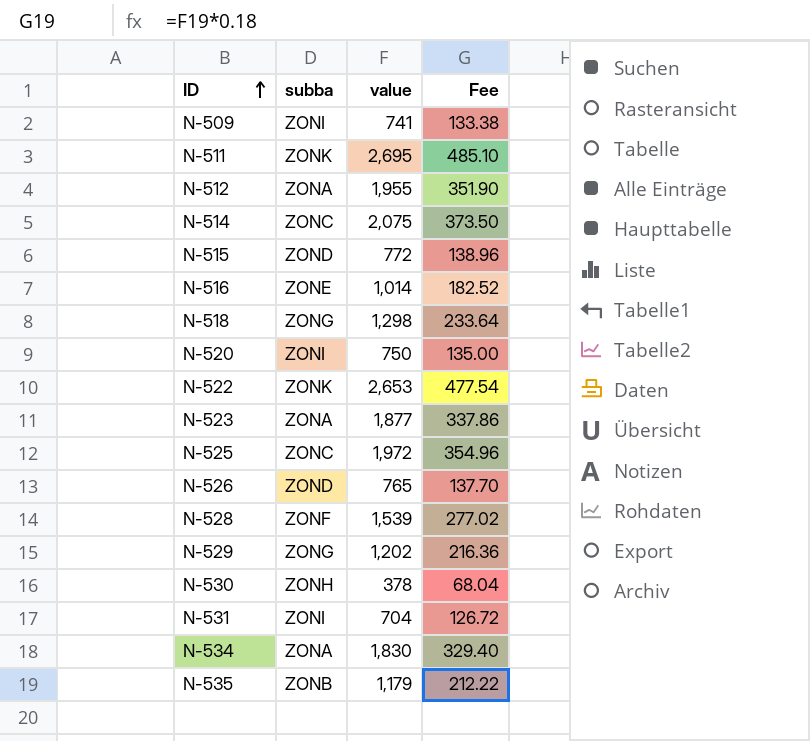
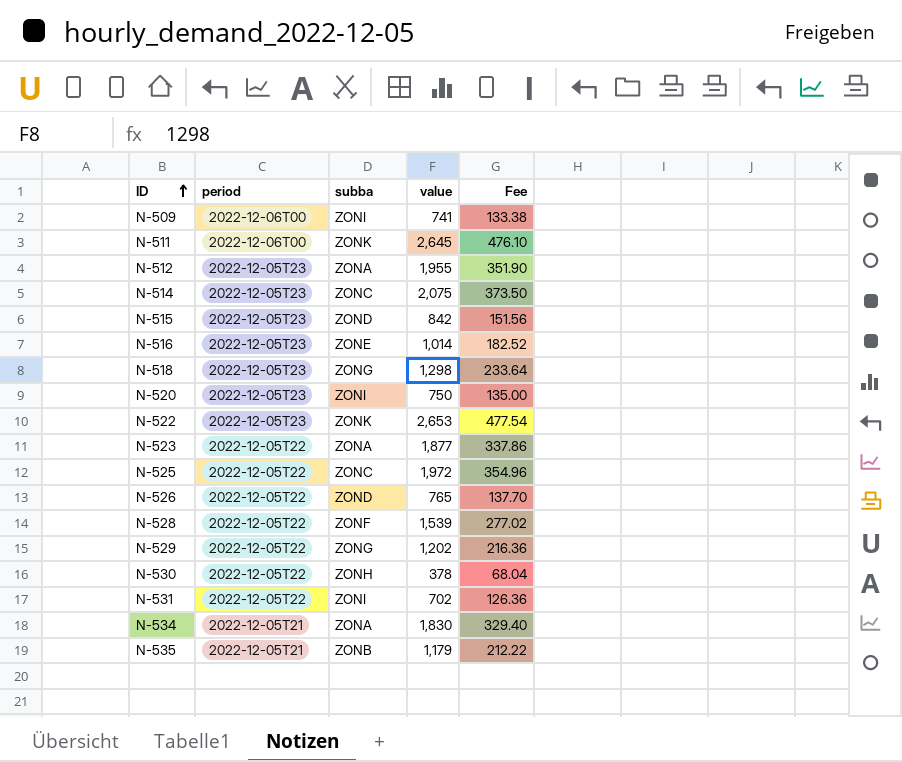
column period | position: none -> 2
N-511 | value: 2,695 -> 2,645
N-511 | Fee: 485.10 -> 476.10
N-515 | value: 772 -> 842
N-515 | Fee: 138.96 -> 151.56
N-531 | value: 704 -> 702
N-531 | Fee: 126.72 -> 126.36

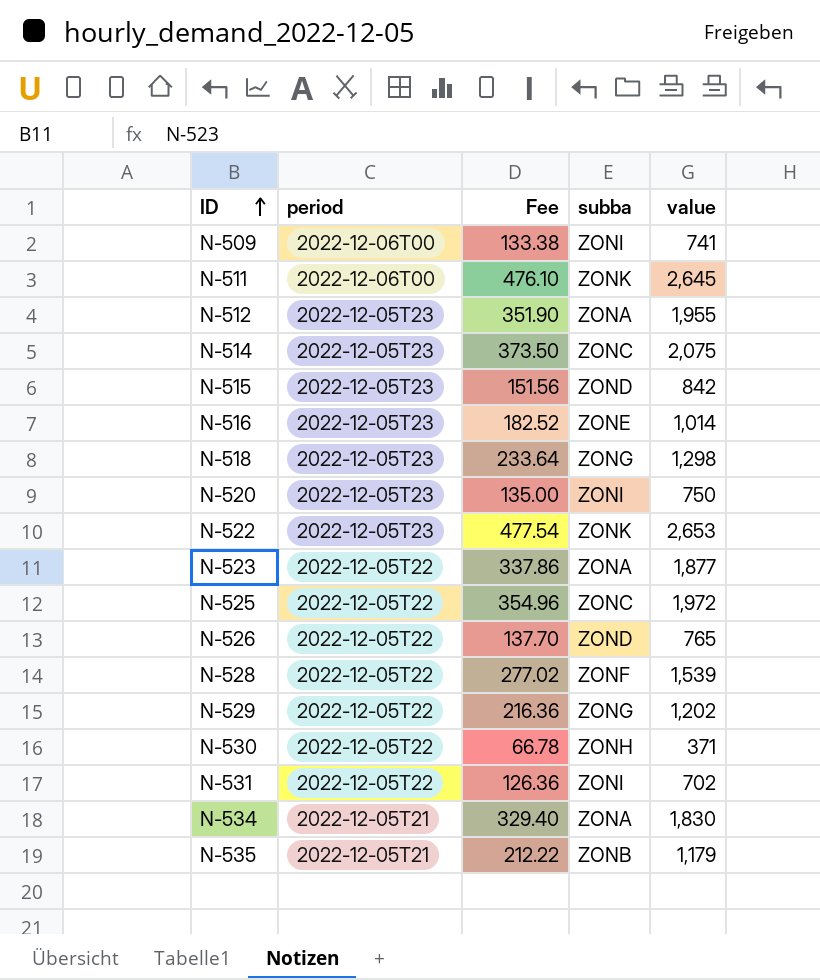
column Fee | position: 5 -> 3
N-530 | Fee: 68.04 -> 66.78
N-530 | value: 378 -> 371

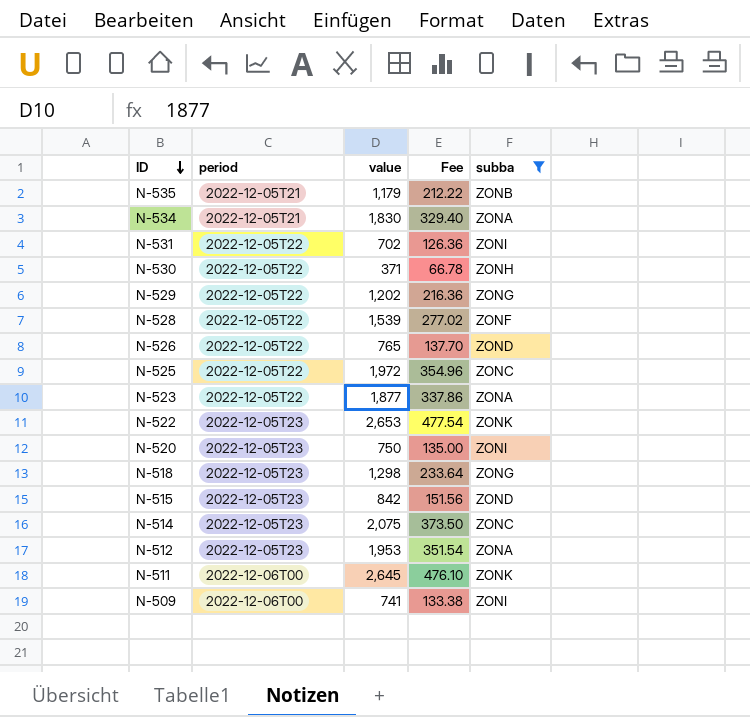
filter: none -> subba != ZONE
row order: ID ascending -> ID descending
column value | position: 5 -> 3
N-512 | value: 1,955 -> 1,953
N-512 | Fee: 351.90 -> 351.54

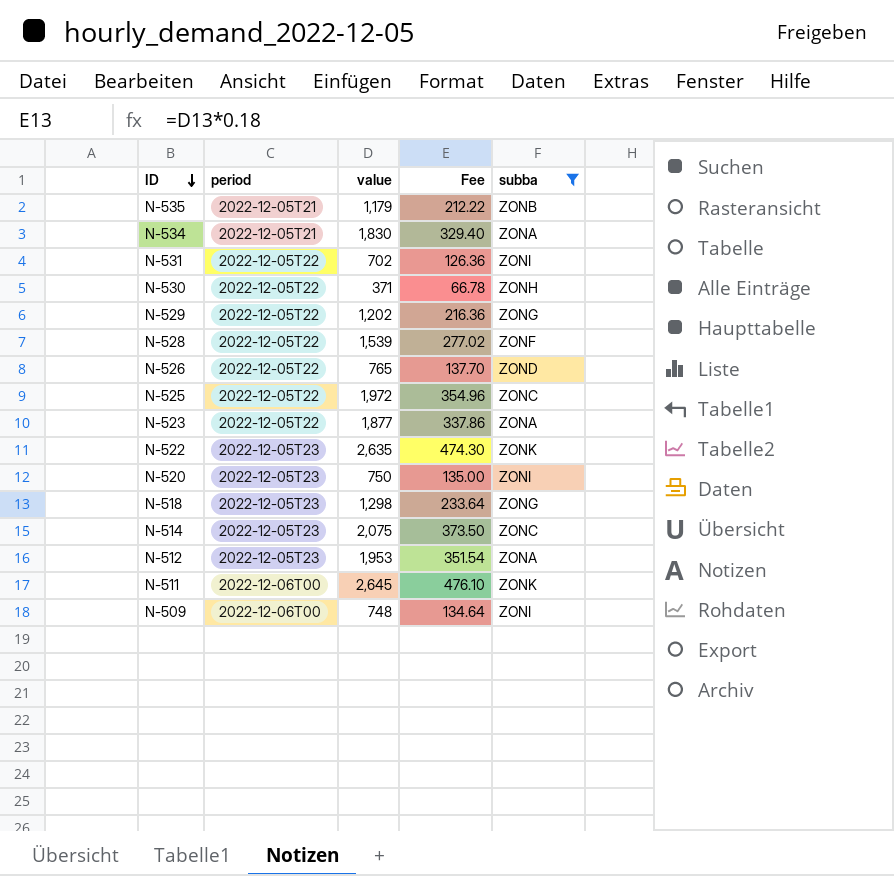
row N-515: 2022-12-05T23 | 842 | 151.56 | ZOND -> none
N-522 | value: 2,653 -> 2,635
N-522 | Fee: 477.54 -> 474.30
N-509 | value: 741 -> 748
N-509 | Fee: 133.38 -> 134.64

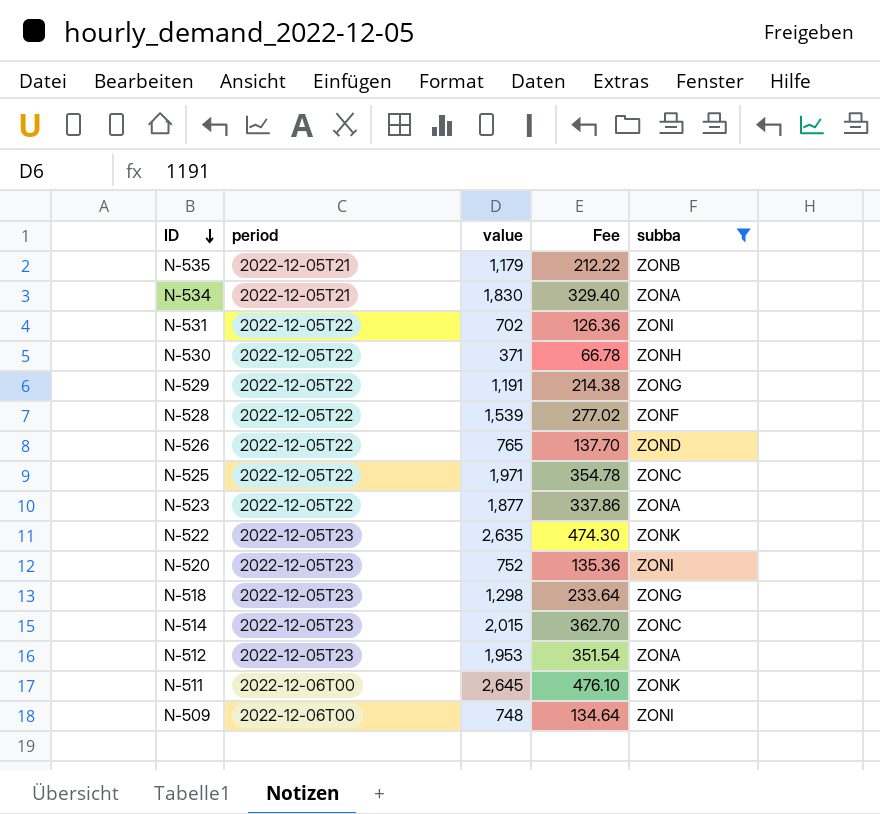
N-529 | value: 1,202 -> 1,191
N-529 | Fee: 216.36 -> 214.38
N-525 | value: 1,972 -> 1,971
N-525 | Fee: 354.96 -> 354.78
N-520 | value: 750 -> 752
N-520 | Fee: 135.00 -> 135.36
N-514 | value: 2,075 -> 2,015
N-514 | Fee: 373.50 -> 362.70

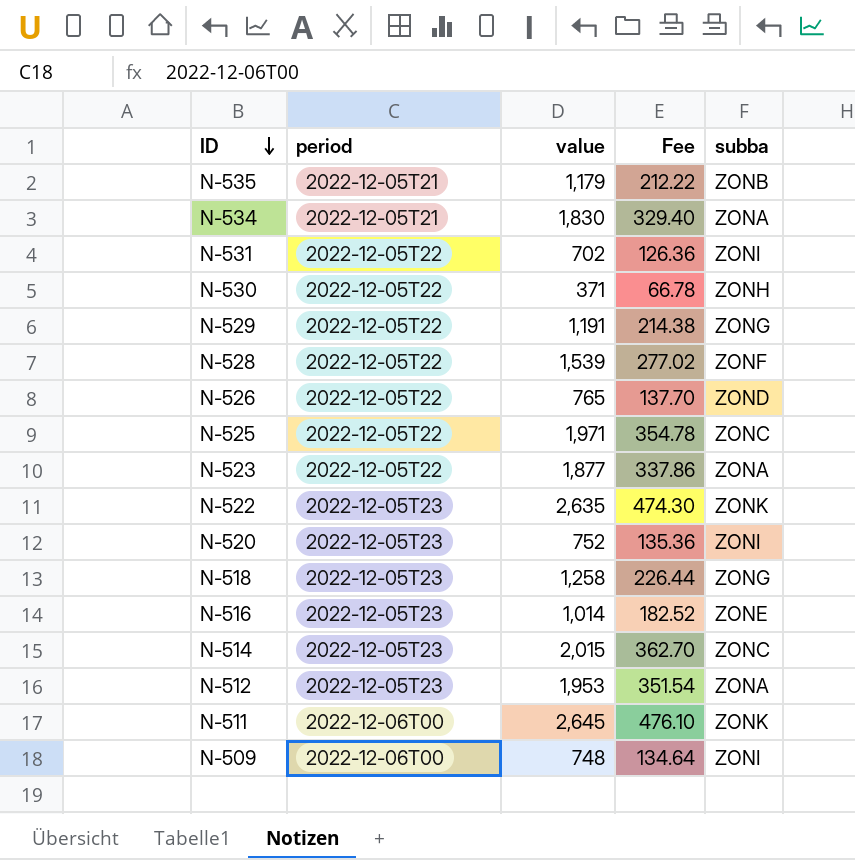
filter: subba != ZONE -> none
N-518 | value: 1,298 -> 1,258
N-518 | Fee: 233.64 -> 226.44

